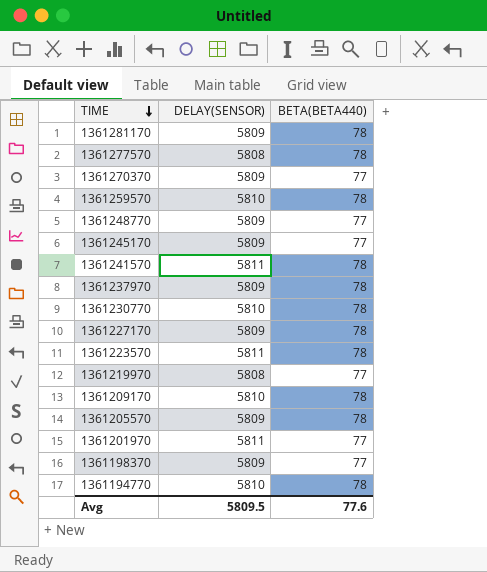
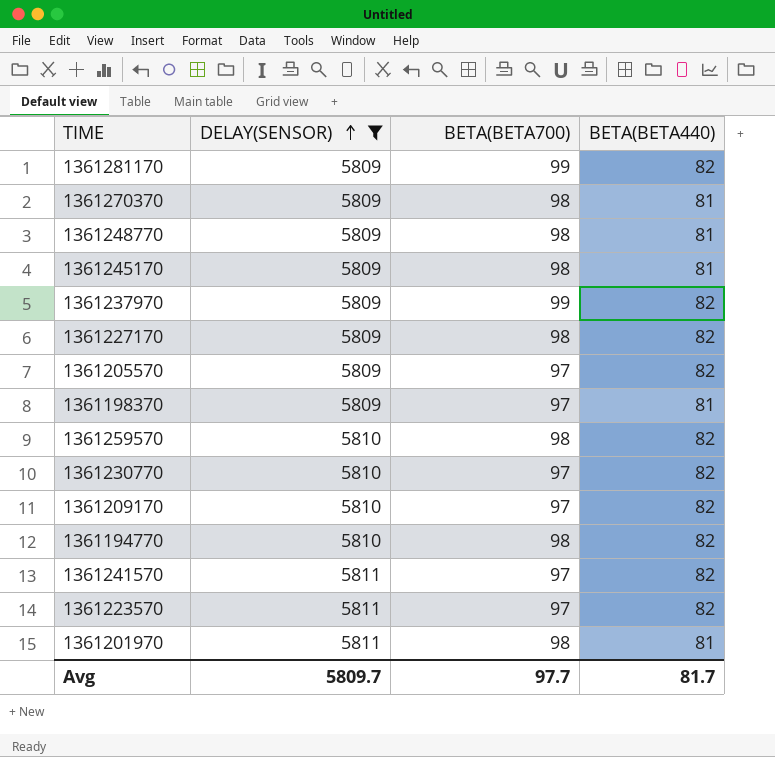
filter: none -> DELAY(SENSOR) != 5808
row order: TIME descending -> DELAY(SENSOR) ascending
column BETA(BETA700) | position: none -> 3
1361281170 | BETA(BETA440): 78 -> 82
1361270370 | BETA(BETA440): 77 -> 81
1361248770 | BETA(BETA440): 77 -> 81
1361245170 | BETA(BETA440): 77 -> 81
1361237970 | BETA(BETA440): 78 -> 82
1361227170 | BETA(BETA440): 78 -> 82
1361205570 | BETA(BETA440): 78 -> 82
1361198370 | BETA(BETA440): 77 -> 81
1361259570 | BETA(BETA440): 78 -> 82
1361230770 | BETA(BETA440): 78 -> 82
1361209170 | BETA(BETA440): 78 -> 82
1361194770 | BETA(BETA440): 78 -> 82
1361241570 | BETA(BETA440): 78 -> 82
1361223570 | BETA(BETA440): 78 -> 82
1361201970 | BETA(BETA440): 77 -> 81
Avg | DELAY(SENSOR): 5809.5 -> 5809.7
Avg | BETA(BETA440): 77.6 -> 81.7

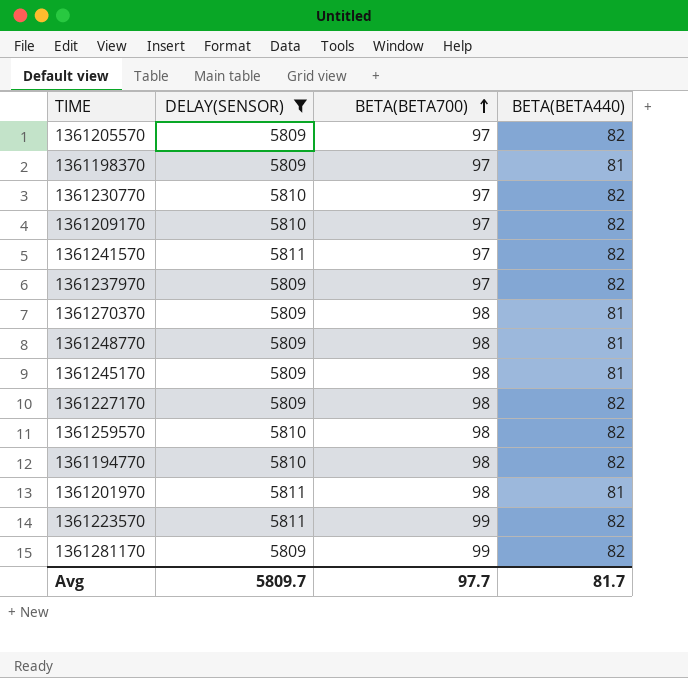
row order: DELAY(SENSOR) ascending -> BETA(BETA700) ascending
1361237970 | BETA(BETA700): 99 -> 97
1361223570 | BETA(BETA700): 97 -> 99

